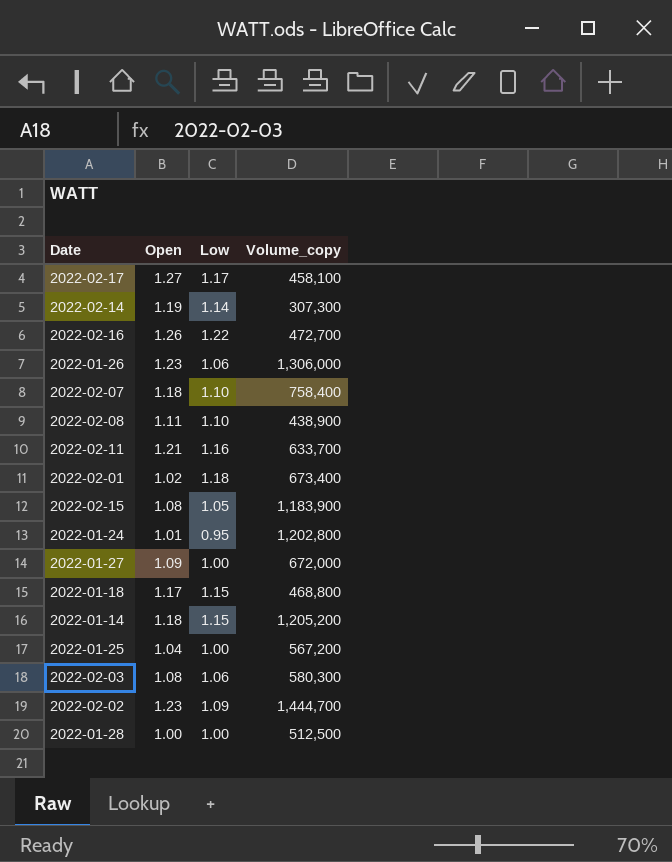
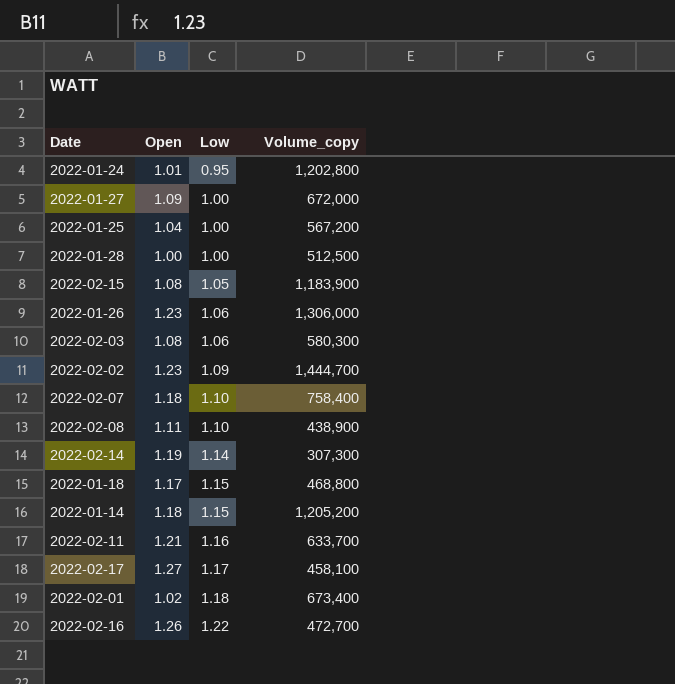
row order: none -> Low ascending

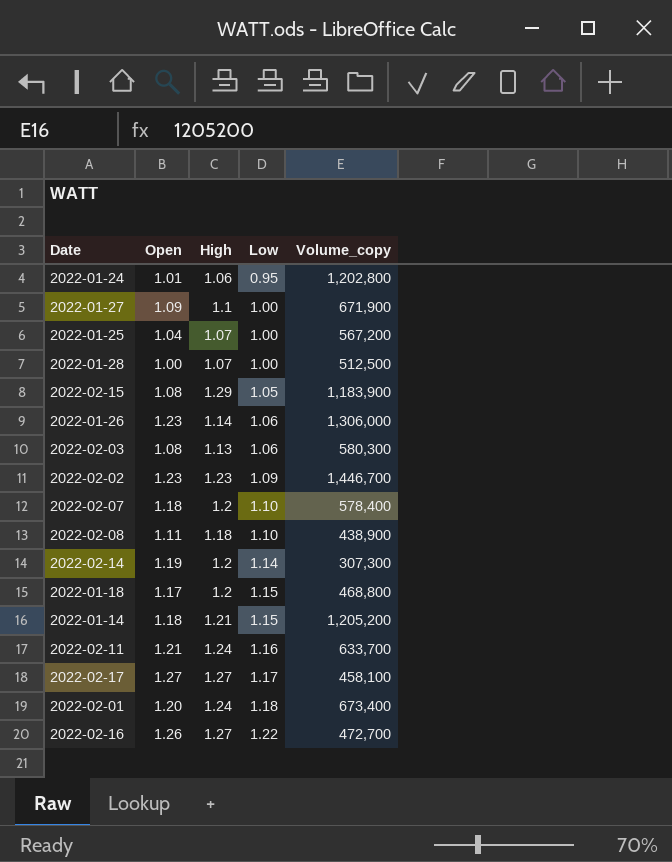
column High | position: none -> 3
2022-01-27 | Volume_copy: 672,000 -> 671,900
2022-02-02 | Volume_copy: 1,444,700 -> 1,446,700
2022-02-07 | Volume_copy: 758,400 -> 578,400
2022-02-01 | Open: 1.02 -> 1.20

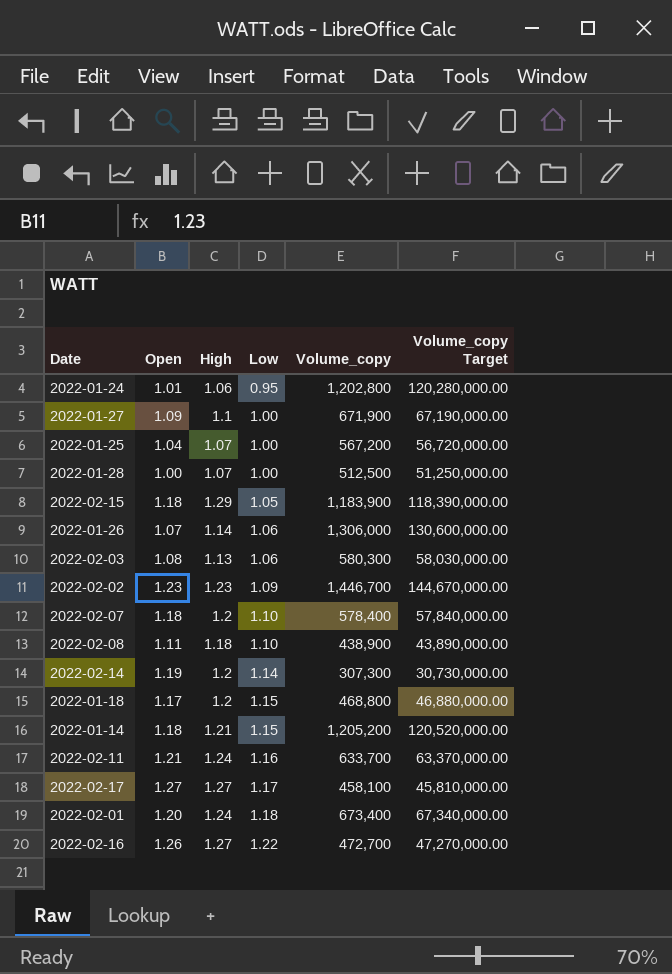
column Volume_copy Target | formula: none -> [Volume_copy] * 100
2022-02-15 | Open: 1.08 -> 1.18
2022-01-26 | Open: 1.23 -> 1.07

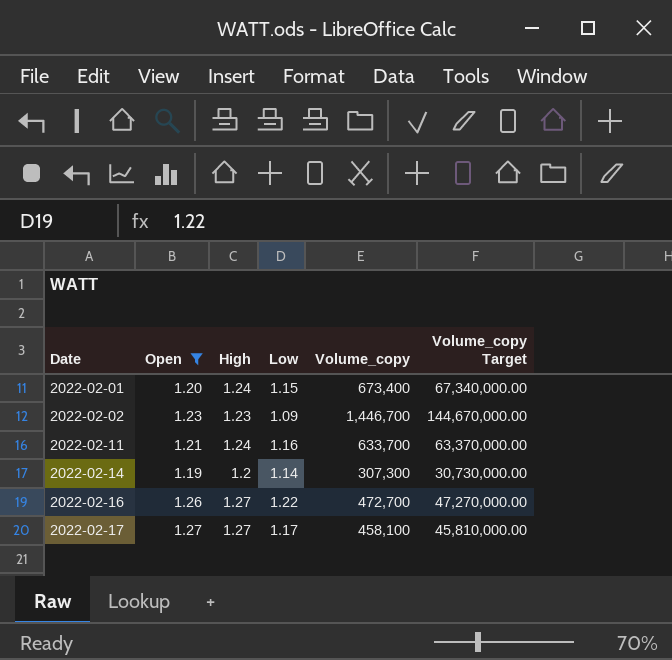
filter: none -> Open >= 1.19
row order: Low ascending -> Date ascending
2022-02-01 | Low: 1.18 -> 1.15

